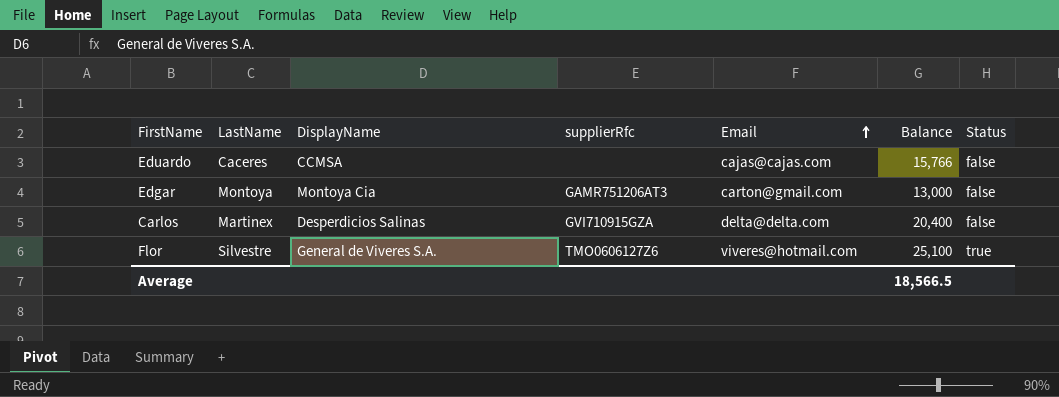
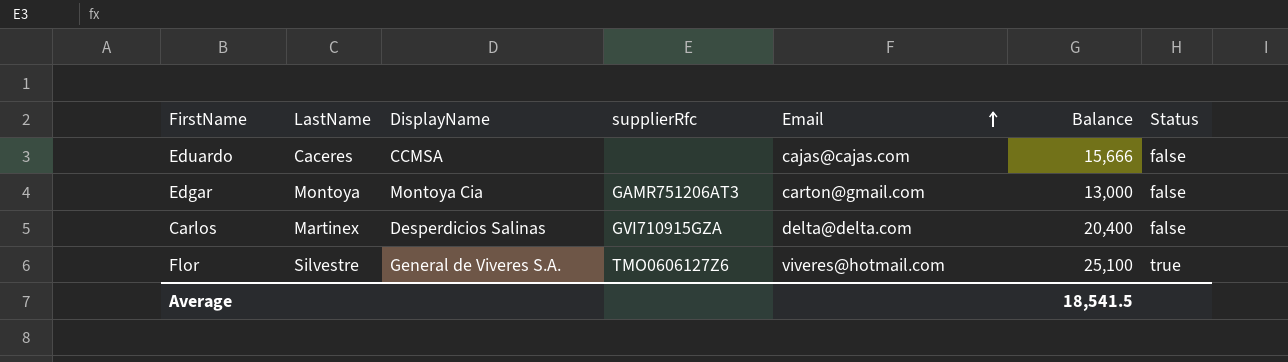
Eduardo | Balance: 15,766 -> 15,666
Average | Balance: 18,566.5 -> 18,541.5

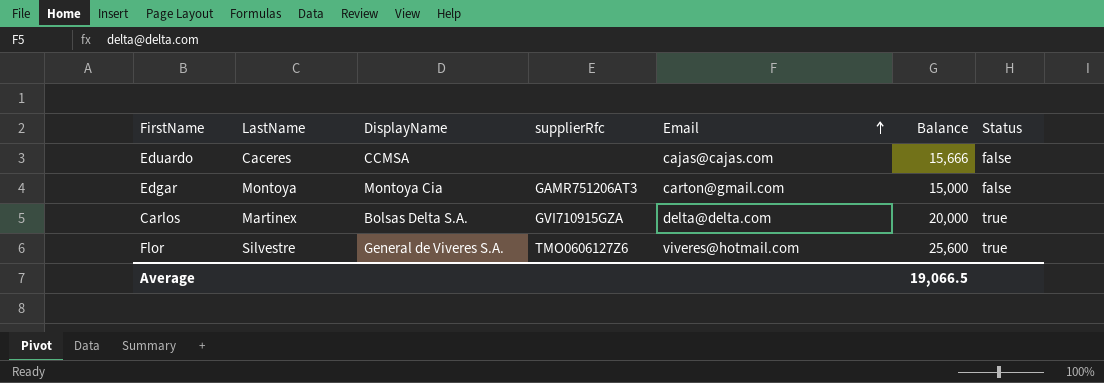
Edgar | Balance: 13,000 -> 15,000
Carlos | DisplayName: Desperdicios Salinas -> Bolsas Delta S.A.
Carlos | Balance: 20,400 -> 20,000
Carlos | Status: false -> true
Flor | Balance: 25,100 -> 25,600
Average | Balance: 18,541.5 -> 19,066.5

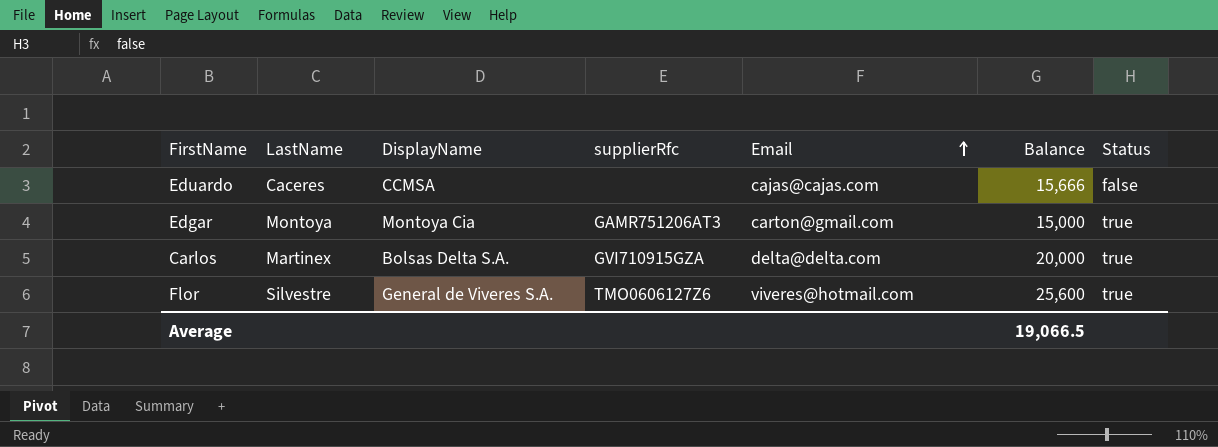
Edgar | Status: false -> true

